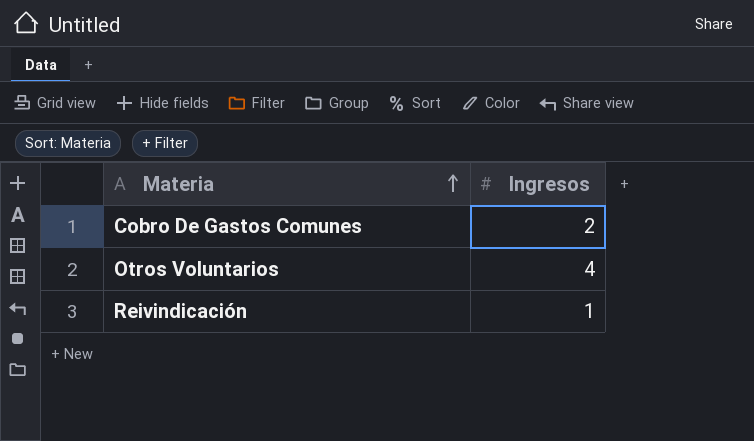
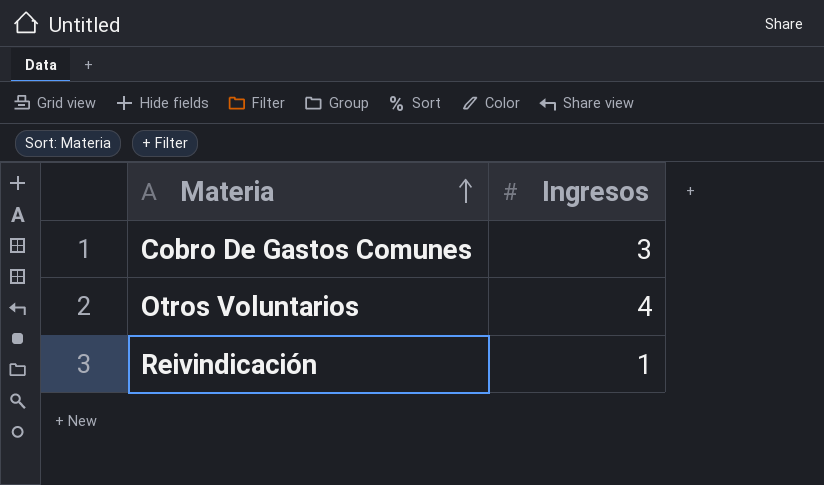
Cobro De Gastos Comunes | Ingresos: 2 -> 3

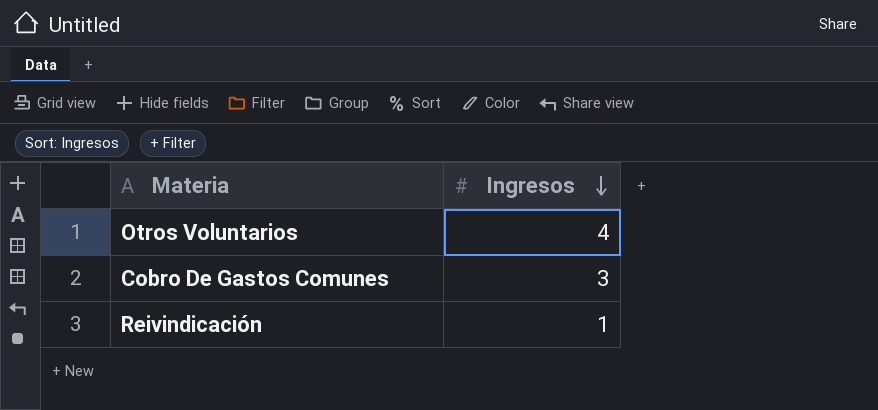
row order: Materia ascending -> Ingresos descending

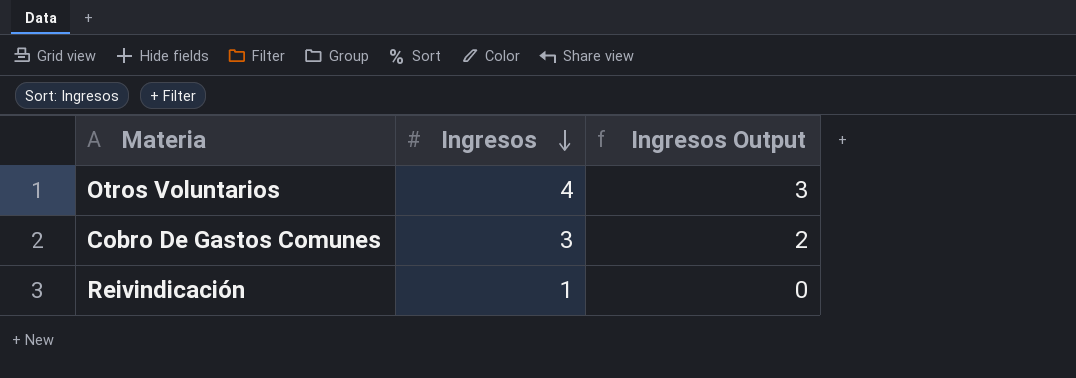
column Ingresos Output | formula: none -> [Ingresos] - 1

